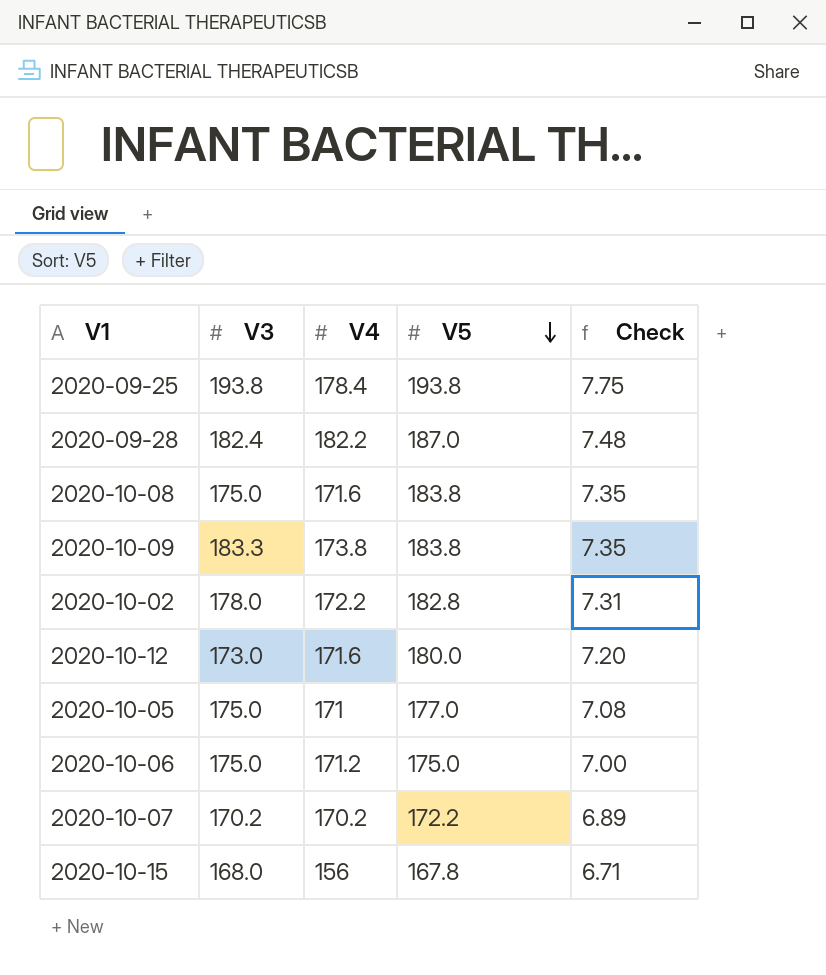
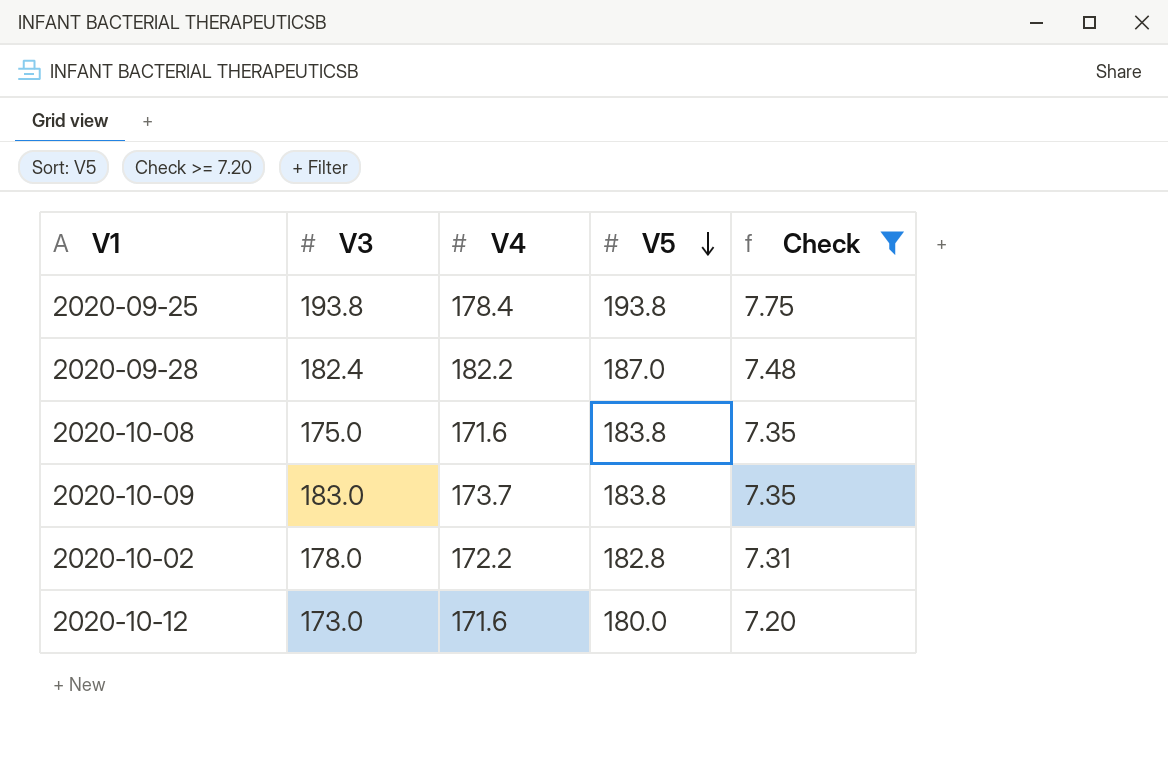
filter: none -> Check >= 7.20
2020-10-09 | V3: 183.3 -> 183.0
2020-10-09 | V4: 173.8 -> 173.7

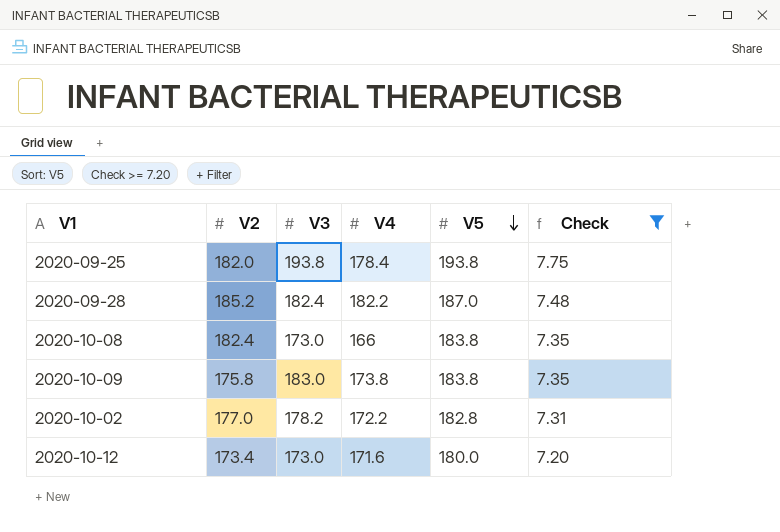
column V2 | position: none -> 2
2020-10-08 | V3: 175.0 -> 173.0
2020-10-08 | V4: 171.6 -> 166
2020-10-09 | V4: 173.7 -> 173.8
2020-10-02 | V3: 178.0 -> 178.2

